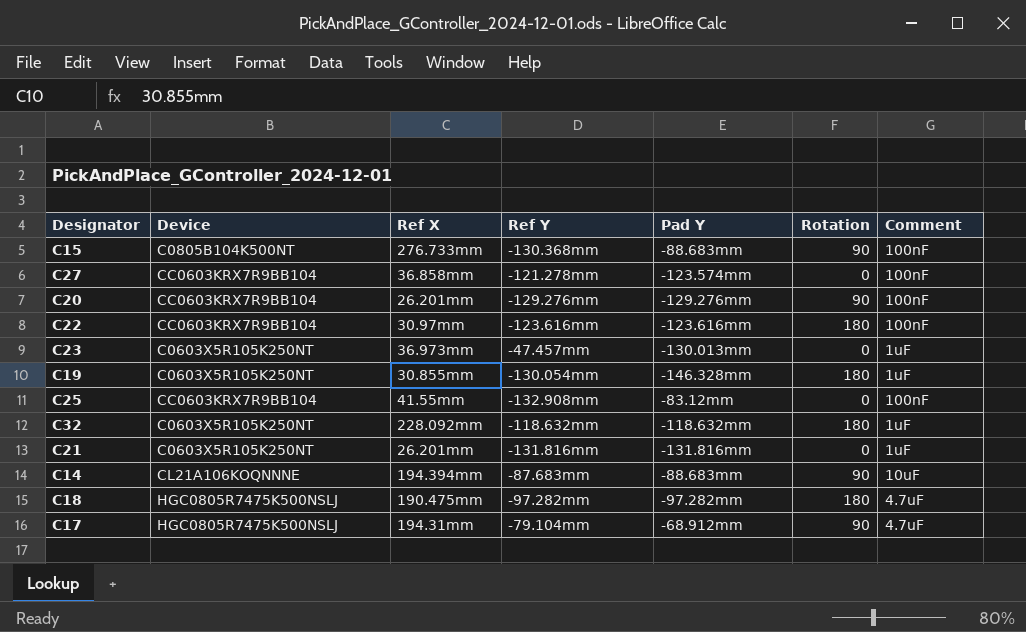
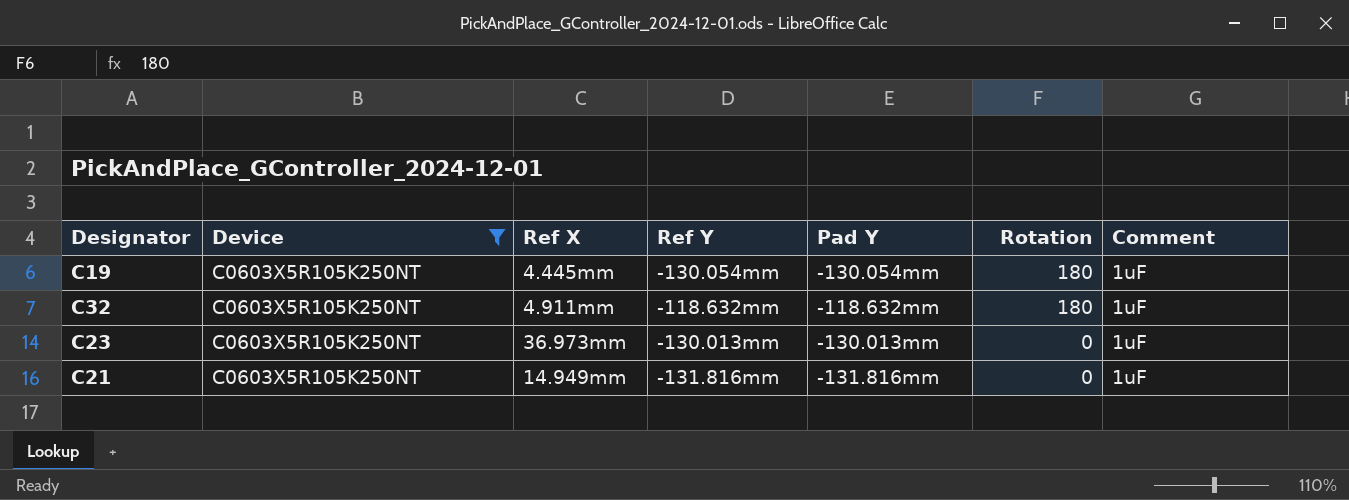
filter: none -> Device = C0603X5R105K250NT
row order: none -> Rotation descending
C19 | Ref X: 30.855mm -> 4.445mm
C19 | Pad Y: -146.328mm -> -130.054mm
C32 | Ref X: 228.092mm -> 4.911mm
C23 | Ref Y: -47.457mm -> -130.013mm
C21 | Ref X: 26.201mm -> 14.949mm

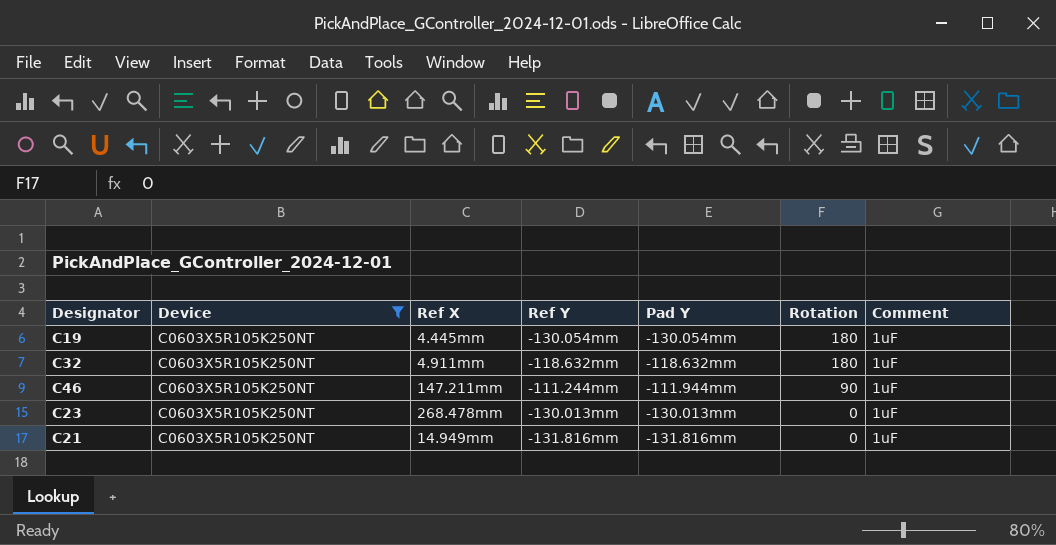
row C46: none -> C0603X5R105K250NT | 147.211mm | -111.244mm | -111.944mm | 90 | 1uF
C23 | Ref X: 36.973mm -> 268.478mm

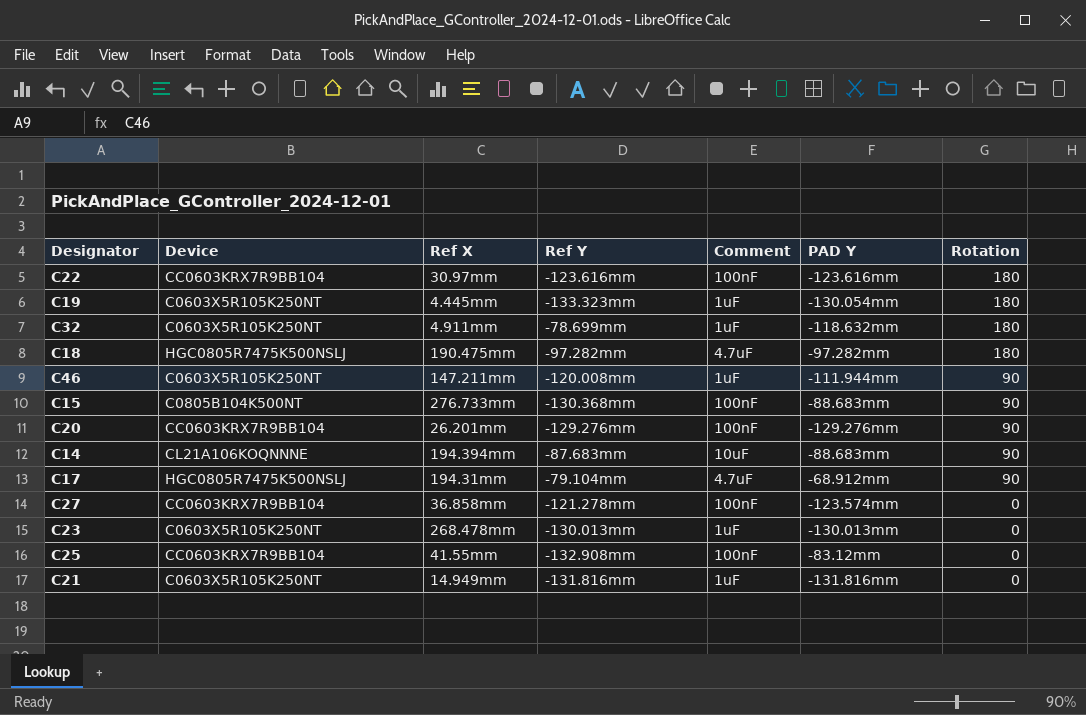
filter: Device = C0603X5R105K250NT -> none
column Comment | position: 7 -> 5
column name: Pad Y -> PAD Y
C19 | Ref Y: -130.054mm -> -133.323mm
C32 | Ref Y: -118.632mm -> -78.699mm
C46 | Ref Y: -111.244mm -> -120.008mm

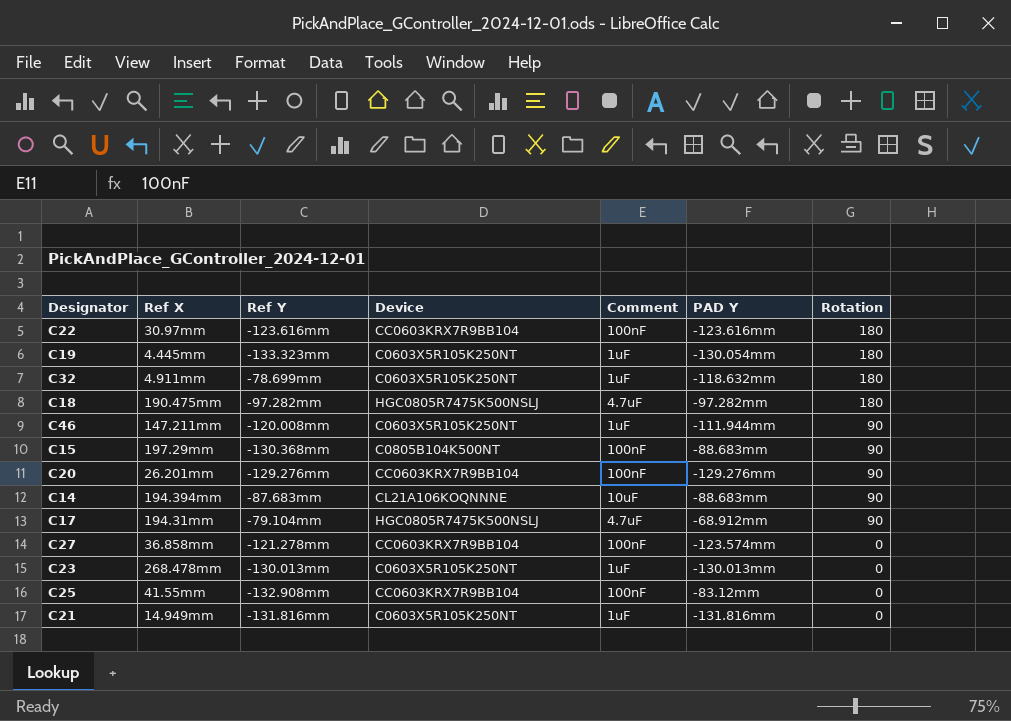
column Device | position: 2 -> 4
C15 | Ref X: 276.733mm -> 197.29mm

